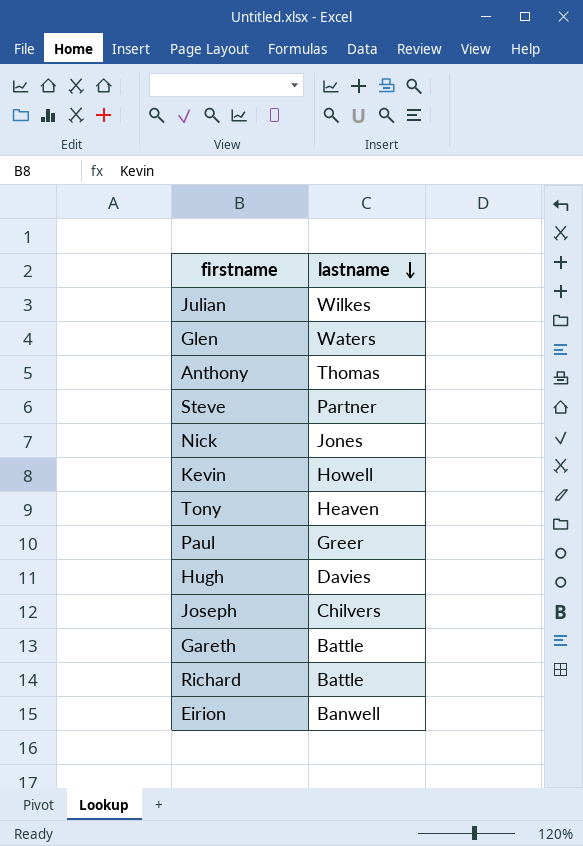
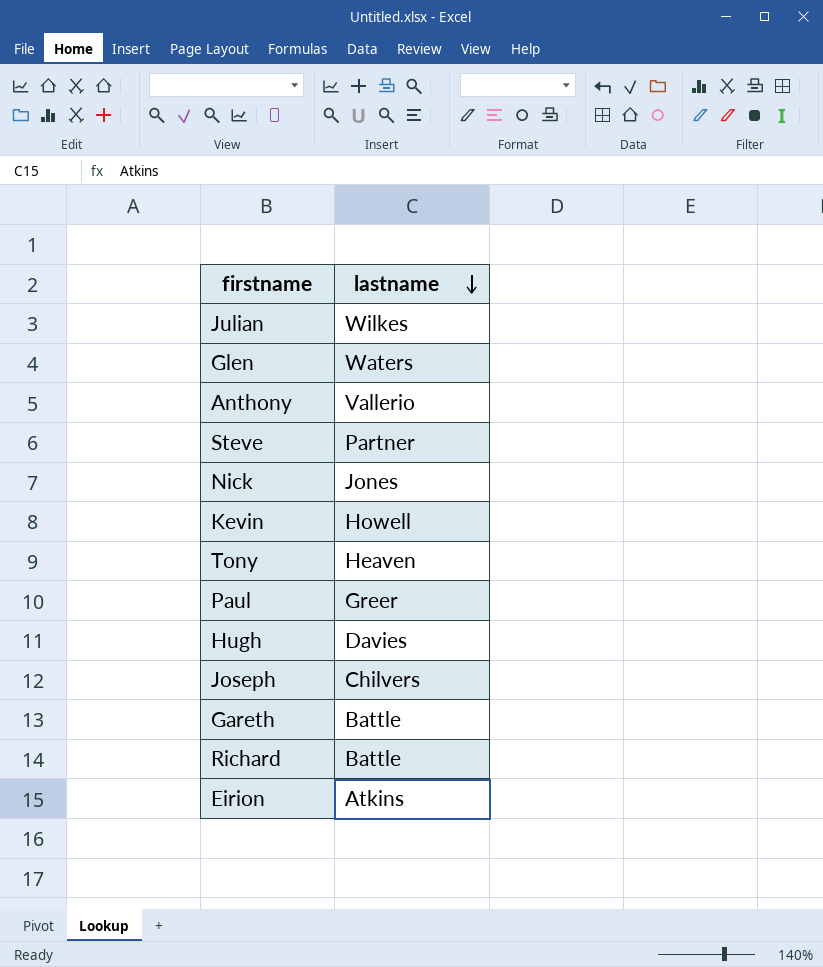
Anthony | lastname: Thomas -> Vallerio
Eirion | lastname: Banwell -> Atkins

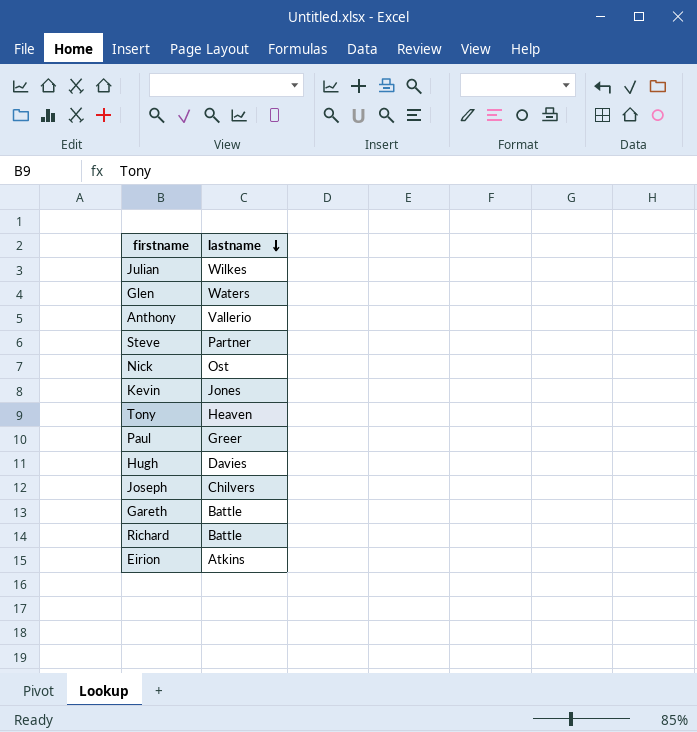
Nick | lastname: Jones -> Ost
Kevin | lastname: Howell -> Jones

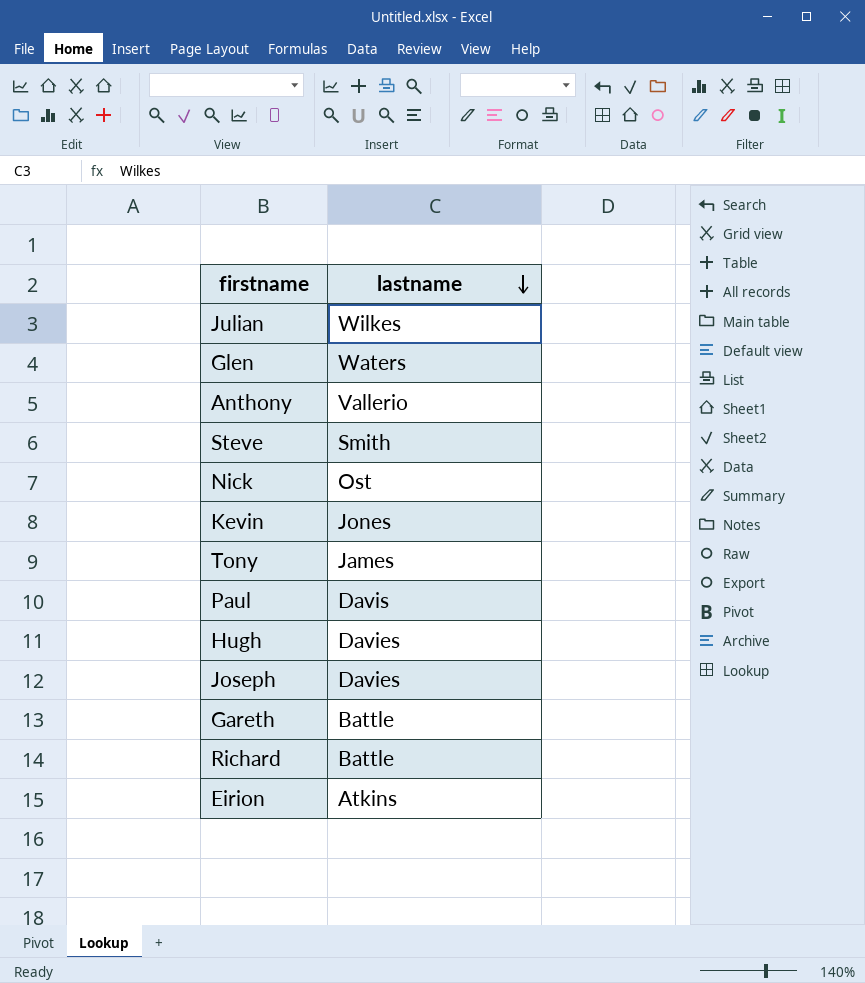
Steve | lastname: Partner -> Smith
Tony | lastname: Heaven -> James
Paul | lastname: Greer -> Davis
Joseph | lastname: Chilvers -> Davies

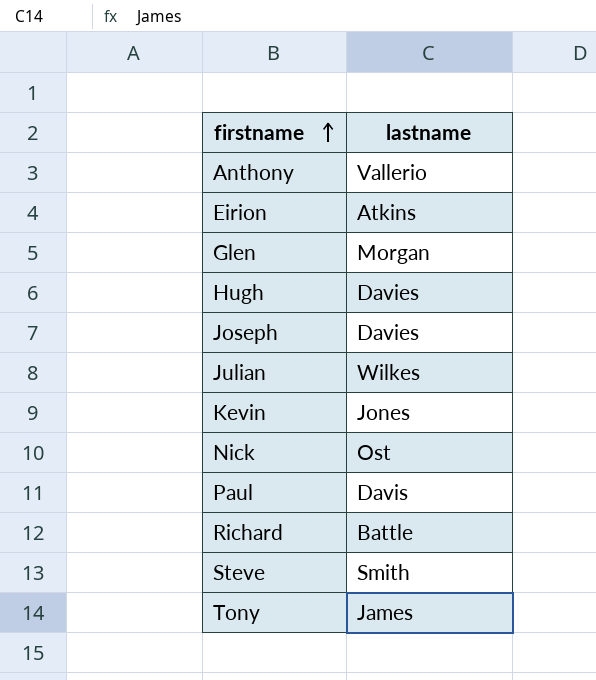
row order: lastname descending -> firstname ascending
row Gareth: Battle -> none
Glen | lastname: Waters -> Morgan

